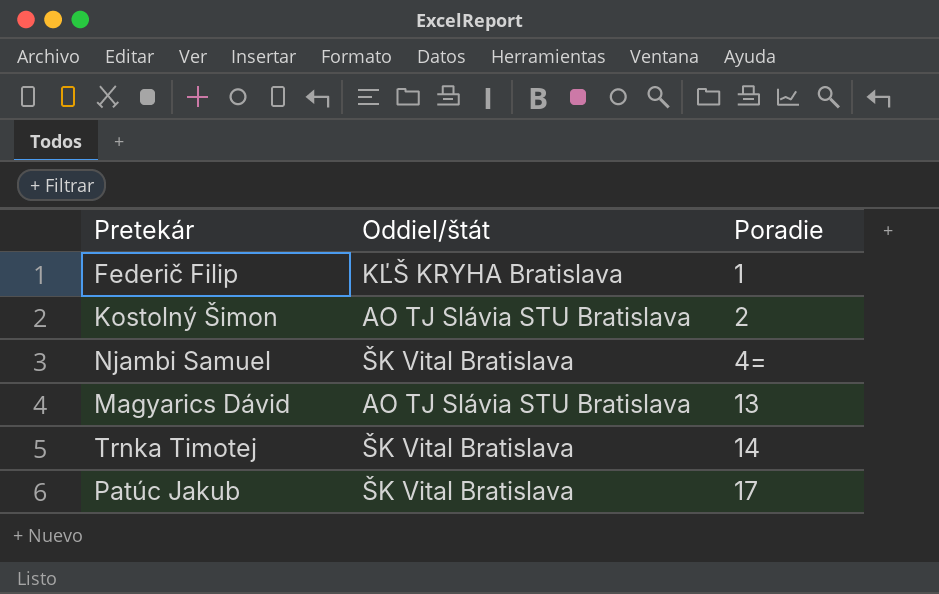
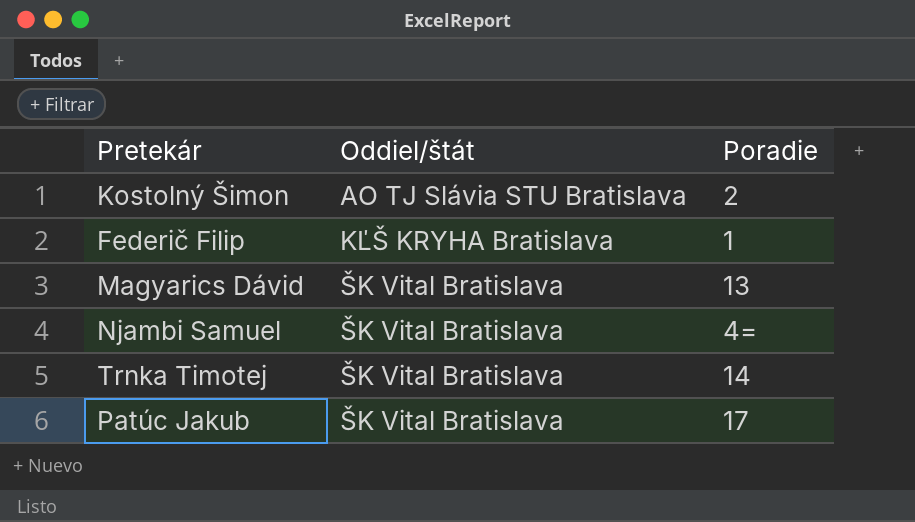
row order: Poradie ascending -> Oddiel/štát ascending
Magyarics Dávid | Oddiel/štát: AO TJ Slávia STU Bratislava -> ŠK Vital Bratislava

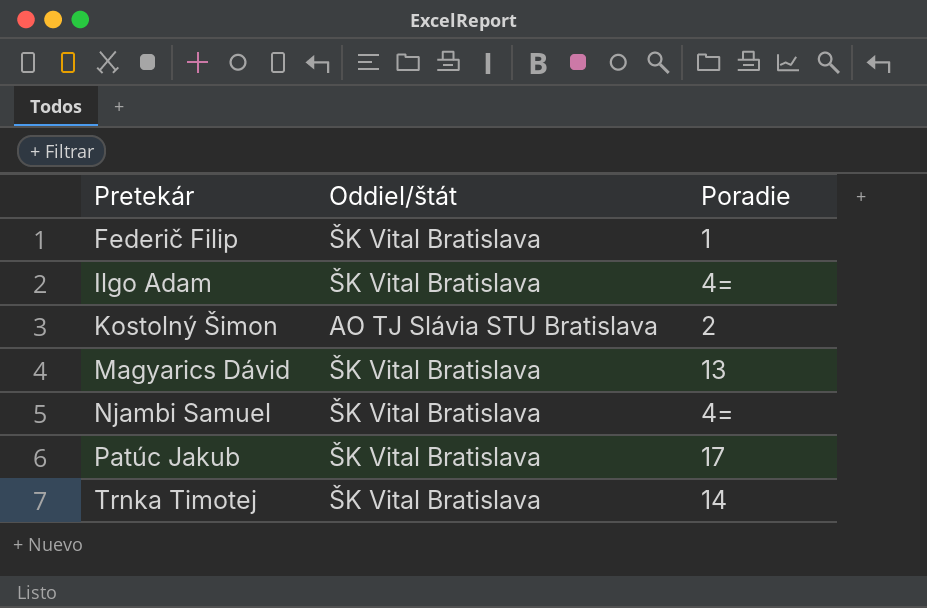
row order: Oddiel/štát ascending -> Pretekár ascending
Federič Filip | Oddiel/štát: KĽŠ KRYHA Bratislava -> ŠK Vital Bratislava
row Ilgo Adam: none -> ŠK Vital Bratislava | 4=

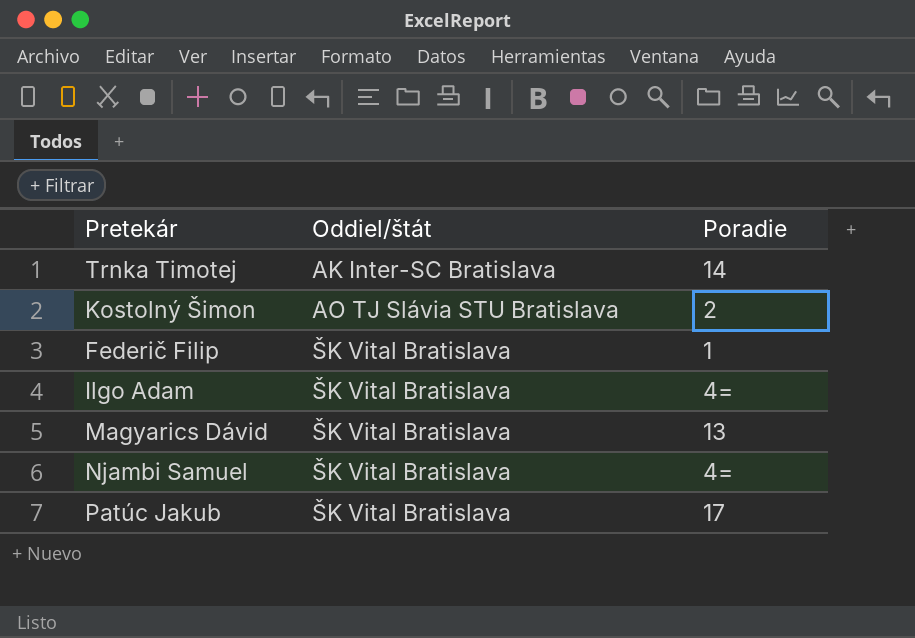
row order: Pretekár ascending -> Oddiel/štát ascending
Trnka Timotej | Oddiel/štát: ŠK Vital Bratislava -> AK Inter-SC Bratislava

